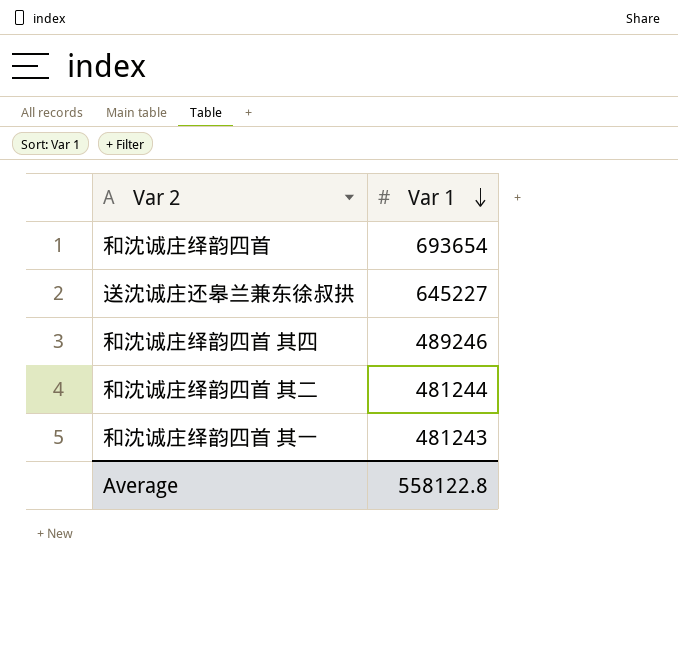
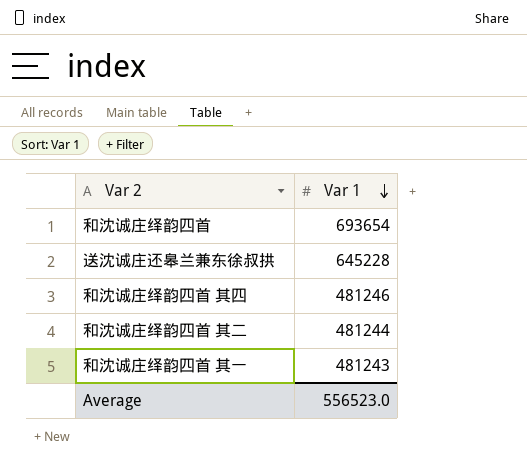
送沈诚庄还皋兰兼东徐叔拱 | Var 1: 645227 -> 645228
和沈诚庄绎韵四首 其四 | Var 1: 489246 -> 481246
Average | Var 1: 558122.8 -> 556523.0

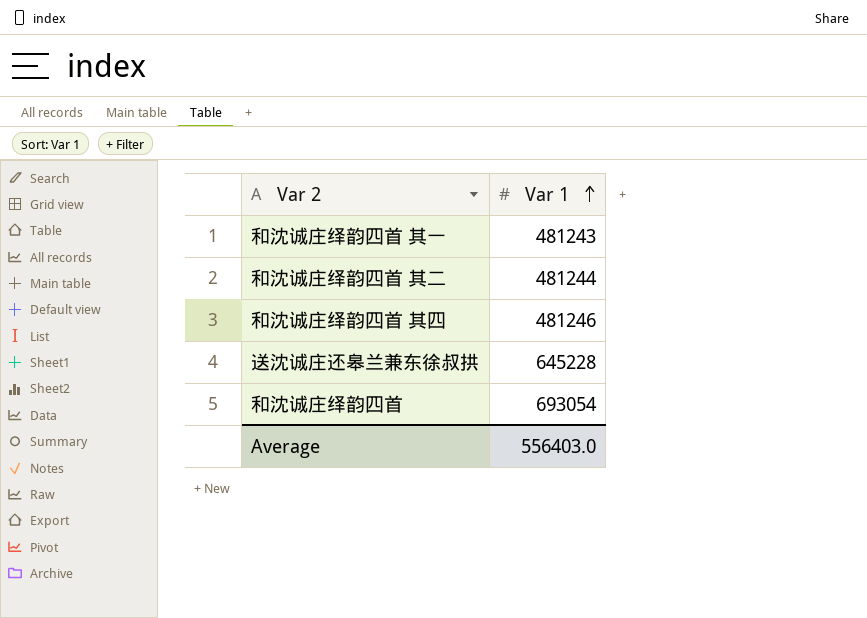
row order: Var 1 descending -> Var 1 ascending
和沈诚庄绎韵四首 | Var 1: 693654 -> 693054
Average | Var 1: 556523.0 -> 556403.0

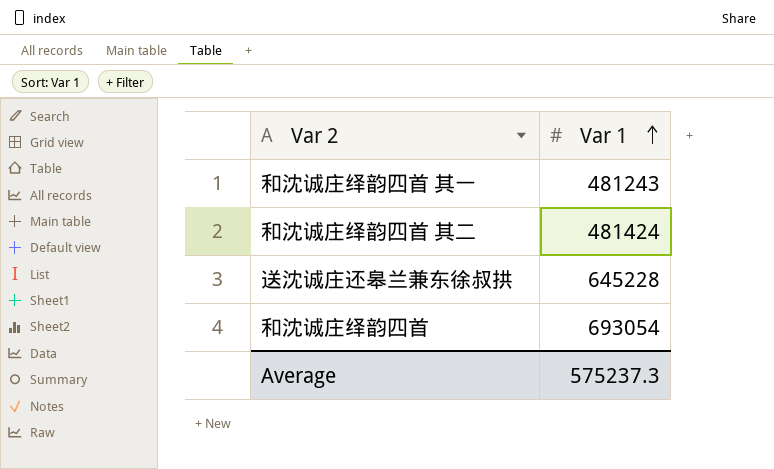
row 和沈诚庄绎韵四首 其四: 481246 -> none
和沈诚庄绎韵四首 其二 | Var 1: 481244 -> 481424
Average | Var 1: 556403.0 -> 575237.3

